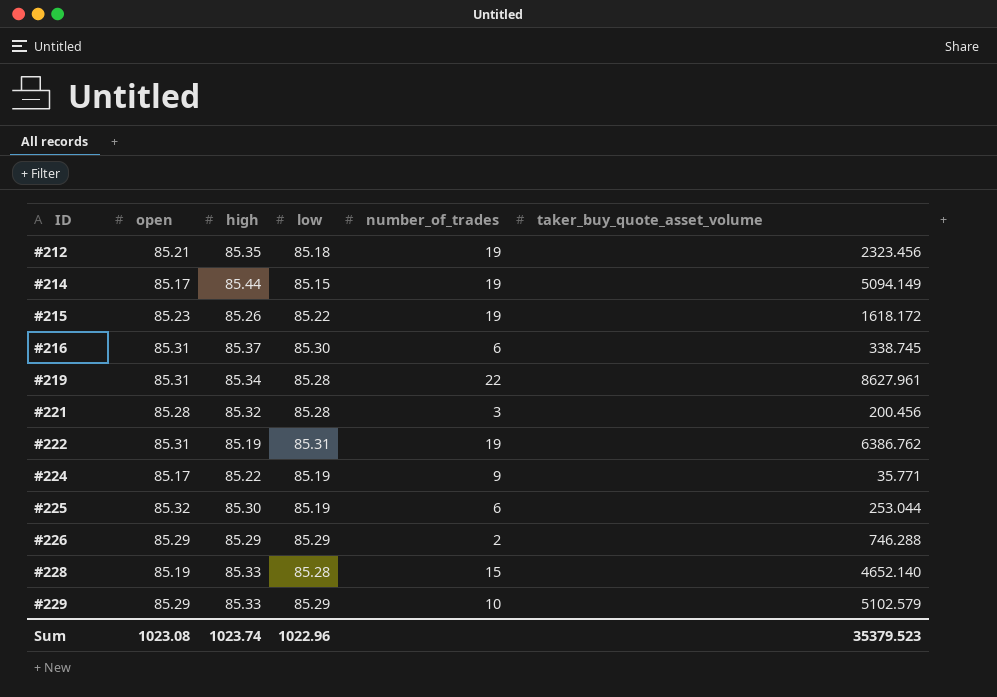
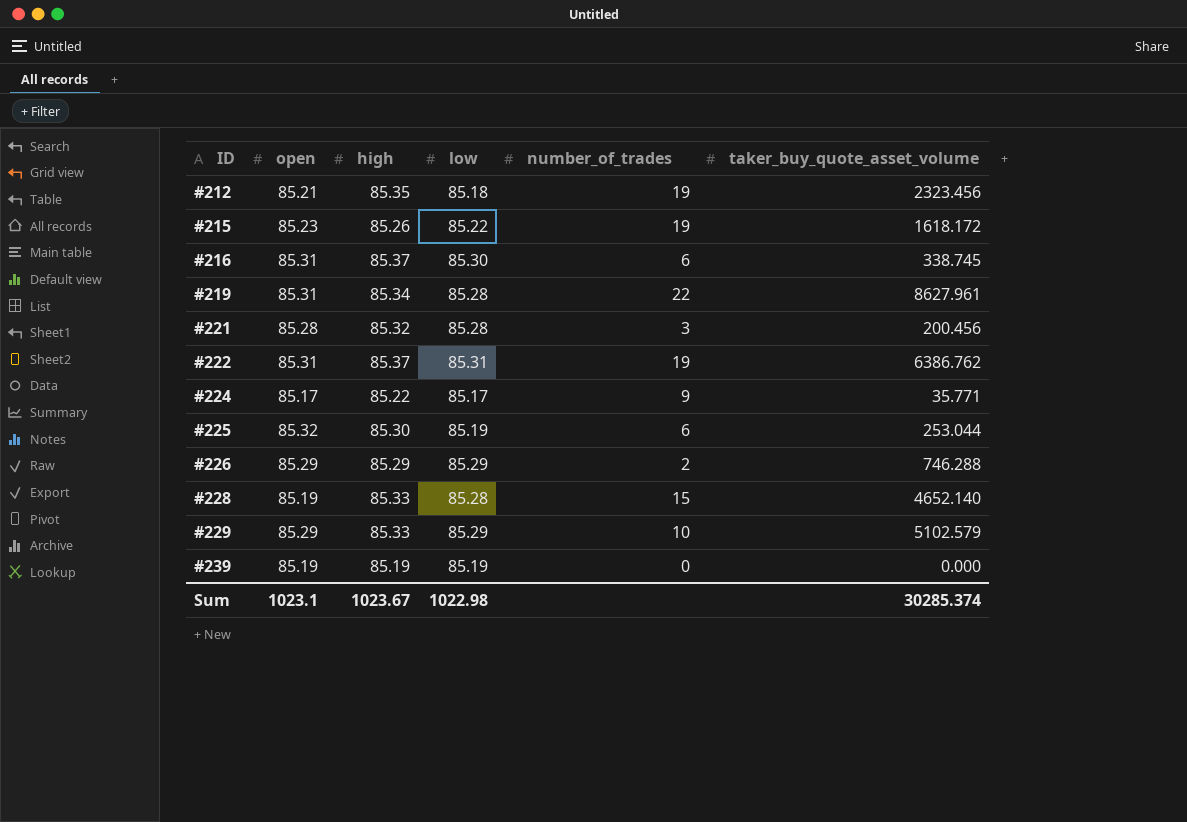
row #214: 85.17 | 85.44 | 85.15 | 19 | 5094.149 -> none
#222 | high: 85.19 -> 85.37
#224 | low: 85.19 -> 85.17
row #239: none -> 85.19 | 85.19 | 85.19 | 0 | 0.000
Sum | open: 1023.08 -> 1023.1
Sum | high: 1023.74 -> 1023.67
Sum | low: 1022.96 -> 1022.98
Sum | taker_buy_quote_asset_volume: 35379.523 -> 30285.374

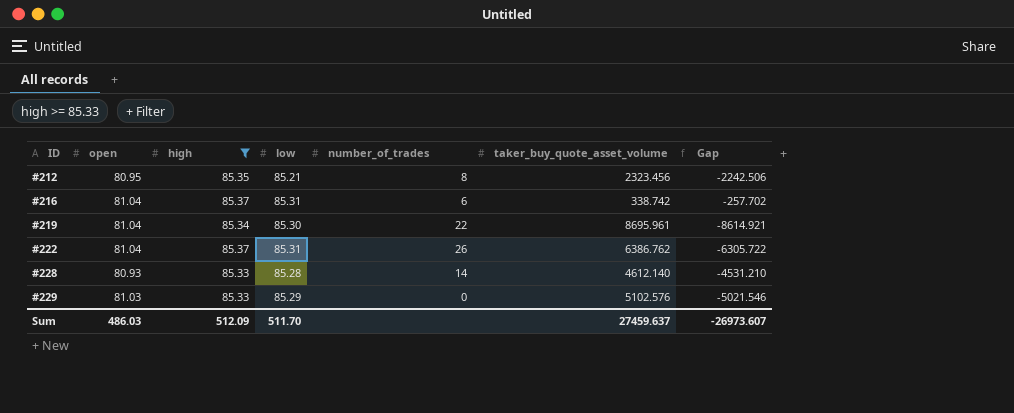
filter: none -> high >= 85.33
column Gap | formula: none -> [open] - [taker_buy_quote_asset_volume]
#212 | open: 85.21 -> 80.95
#212 | low: 85.18 -> 85.21
#212 | number_of_trades: 19 -> 8
#216 | open: 85.31 -> 81.04
#216 | low: 85.30 -> 85.31
#216 | taker_buy_quote_asset_volume: 338.745 -> 338.742
#219 | open: 85.31 -> 81.04
#219 | low: 85.28 -> 85.30
#219 | taker_buy_quote_asset_volume: 8627.961 -> 8695.961
#222 | open: 85.31 -> 81.04
#222 | number_of_trades: 19 -> 26
#228 | open: 85.19 -> 80.93
#228 | number_of_trades: 15 -> 14
#228 | taker_buy_quote_asset_volume: 4652.140 -> 4612.140
#229 | open: 85.29 -> 81.03
#229 | number_of_trades: 10 -> 0
#229 | taker_buy_quote_asset_volume: 5102.579 -> 5102.576
Sum | open: 1023.1 -> 486.03
Sum | high: 1023.67 -> 512.09
Sum | low: 1022.98 -> 511.70
Sum | taker_buy_quote_asset_volume: 30285.374 -> 27459.637

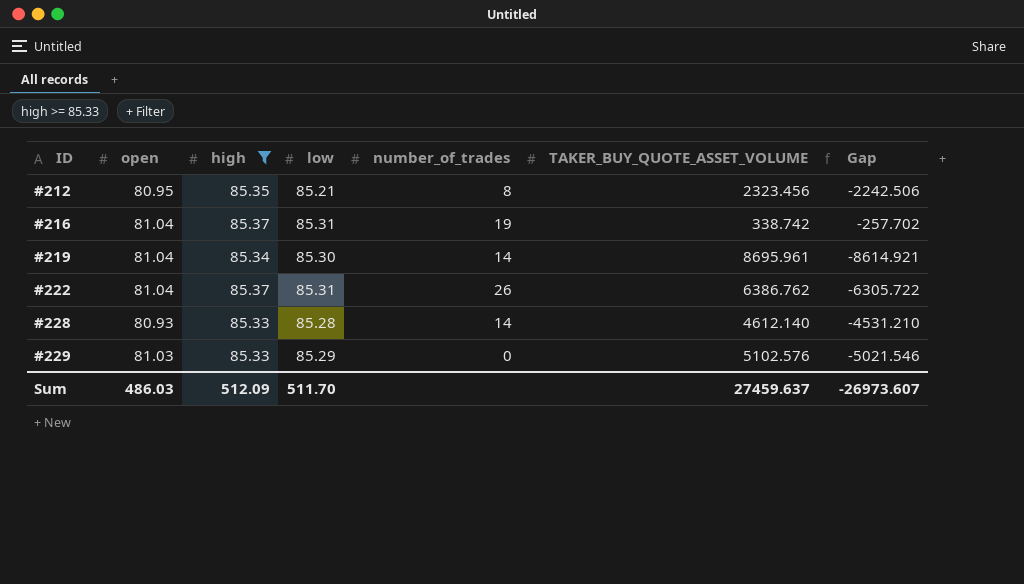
column name: taker_buy_quote_asset_volume -> TAKER_BUY_QUOTE_ASSET_VOLUME
#216 | number_of_trades: 6 -> 19
#219 | number_of_trades: 22 -> 14

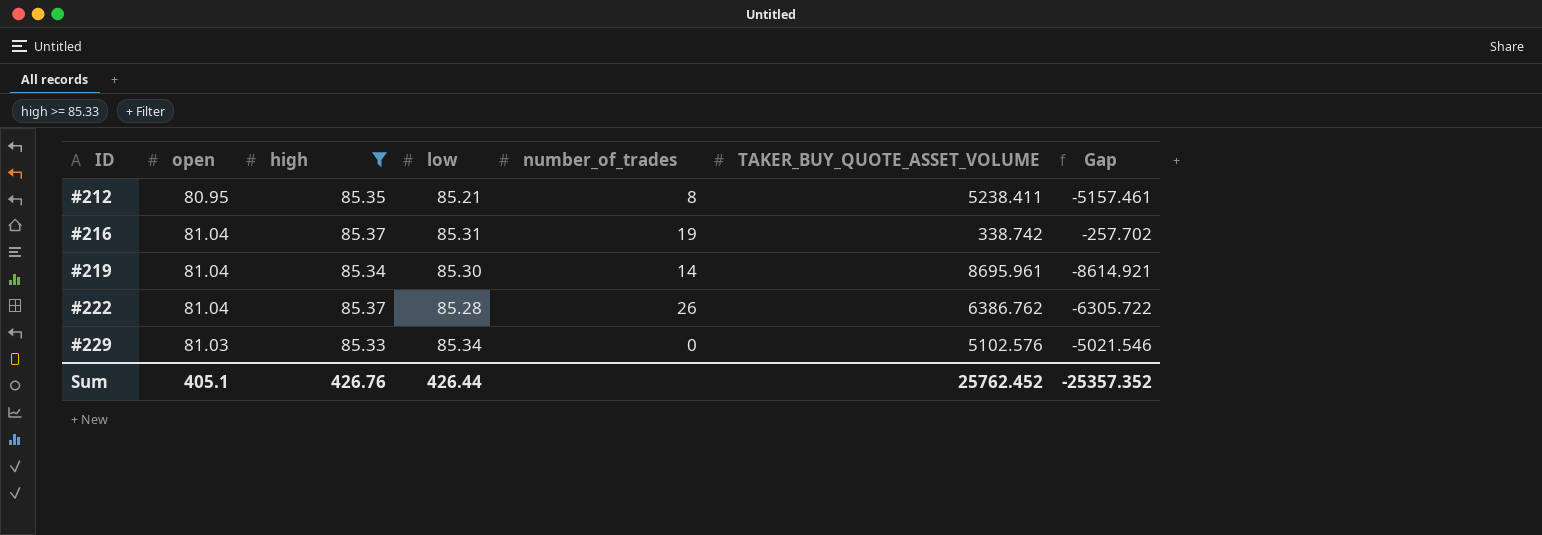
row #228: 80.93 | 85.33 | 85.28 | 14 | 4612.140 | -4531.210 -> none
#212 | TAKER_BUY_QUOTE_ASSET_VOLUME: 2323.456 -> 5238.411
#212 | Gap: -2242.506 -> -5157.461
#222 | low: 85.31 -> 85.28
#229 | low: 85.29 -> 85.34
Sum | open: 486.03 -> 405.1
Sum | high: 512.09 -> 426.76
Sum | low: 511.70 -> 426.44
Sum | TAKER_BUY_QUOTE_ASSET_VOLUME: 27459.637 -> 25762.452
Sum | Gap: -26973.607 -> -25357.352

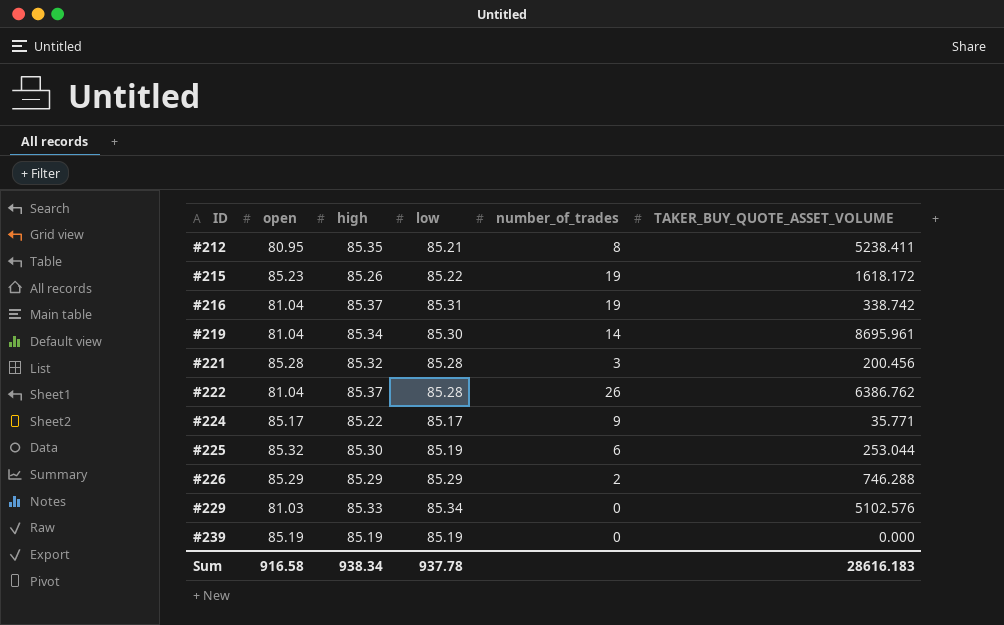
filter: high >= 85.33 -> none
column Gap | formula: [open] - [TAKER_BUY_QUOTE_ASSET_VOLUME] -> none
Sum | open: 405.1 -> 916.58
Sum | high: 426.76 -> 938.34
Sum | low: 426.44 -> 937.78
Sum | TAKER_BUY_QUOTE_ASSET_VOLUME: 25762.452 -> 28616.183

